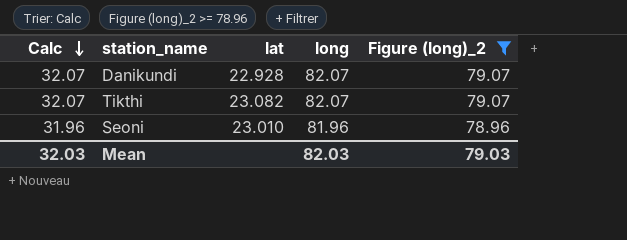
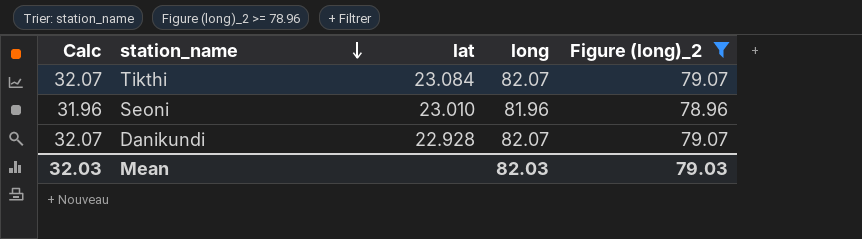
row order: Calc descending -> station_name descending
Tikthi | lat: 23.082 -> 23.084

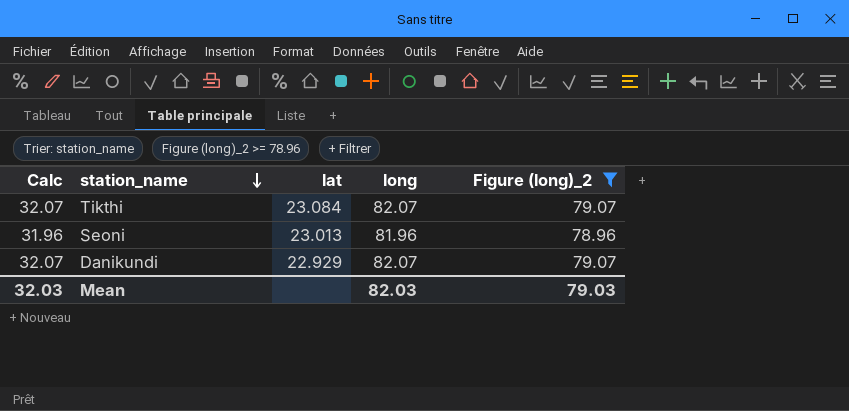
Seoni | lat: 23.010 -> 23.013
Danikundi | lat: 22.928 -> 22.929

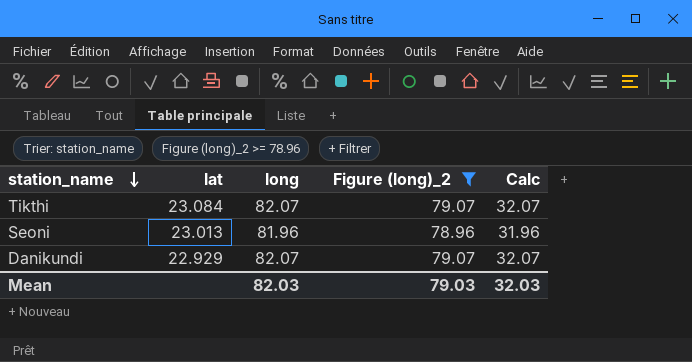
column Calc | position: 1 -> 5

